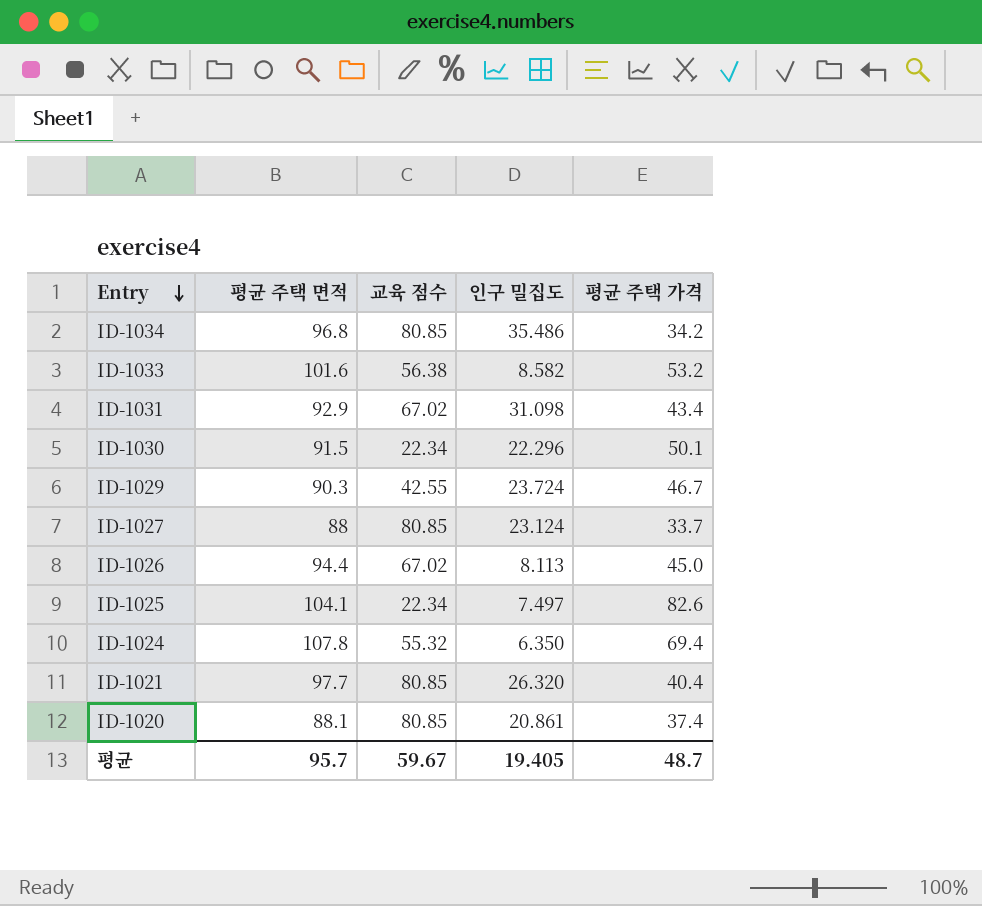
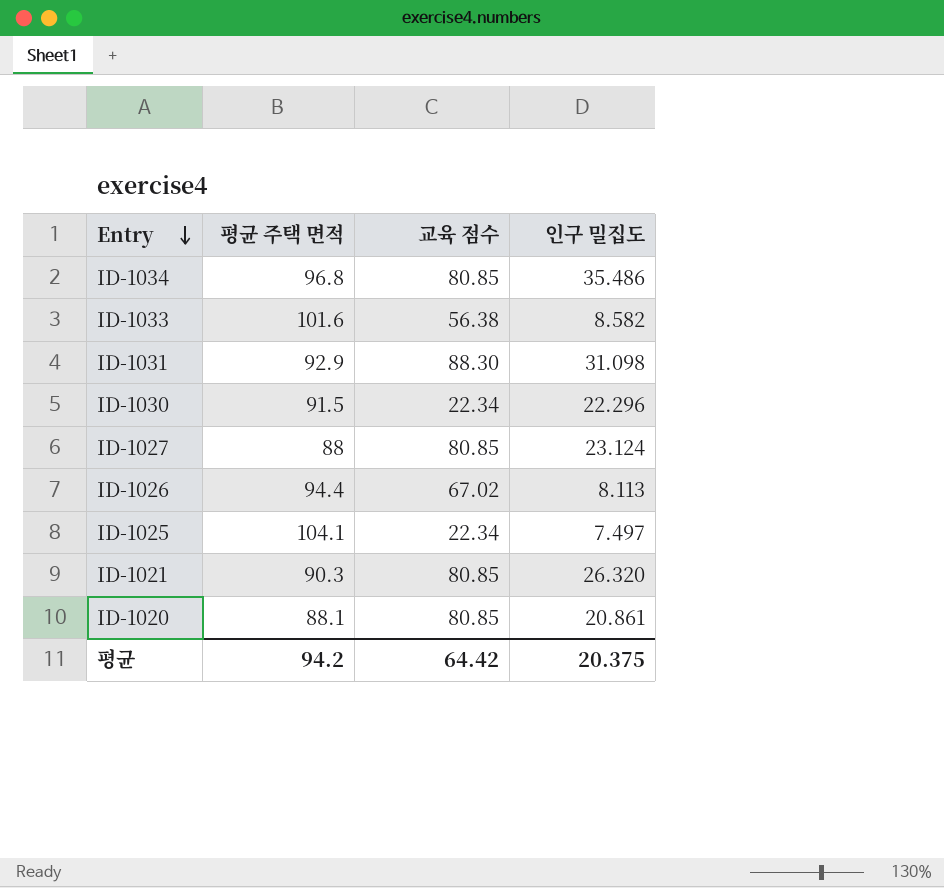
column 평균 주택 가격 | position: 5 -> none
row ID-1029: 90.3 | 42.55 | 23.724 | 46.7 -> none
row ID-1024: 107.8 | 55.32 | 6.350 | 69.4 -> none
ID-1031 | 교육 점수: 67.02 -> 88.30
ID-1021 | 평균 주택 면적: 97.7 -> 90.3
평균 | 평균 주택 면적: 95.7 -> 94.2
평균 | 교육 점수: 59.67 -> 64.42
평균 | 인구 밀집도: 19.405 -> 20.375

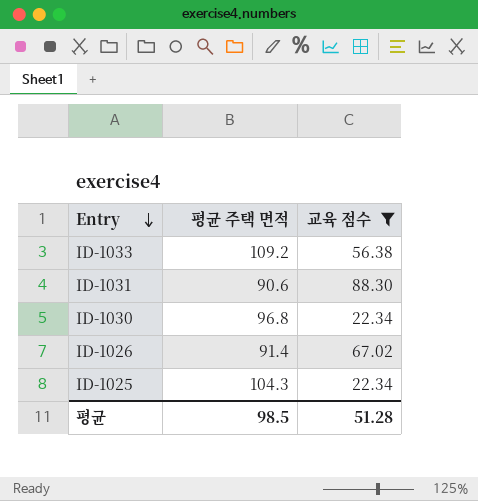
filter: none -> 교육 점수 != 80.85
column 인구 밀집도 | position: 4 -> none
ID-1033 | 평균 주택 면적: 101.6 -> 109.2
ID-1031 | 평균 주택 면적: 92.9 -> 90.6
ID-1030 | 평균 주택 면적: 91.5 -> 96.8
ID-1026 | 평균 주택 면적: 94.4 -> 91.4
ID-1025 | 평균 주택 면적: 104.1 -> 104.3
평균 | 평균 주택 면적: 94.2 -> 98.5
평균 | 교육 점수: 64.42 -> 51.28

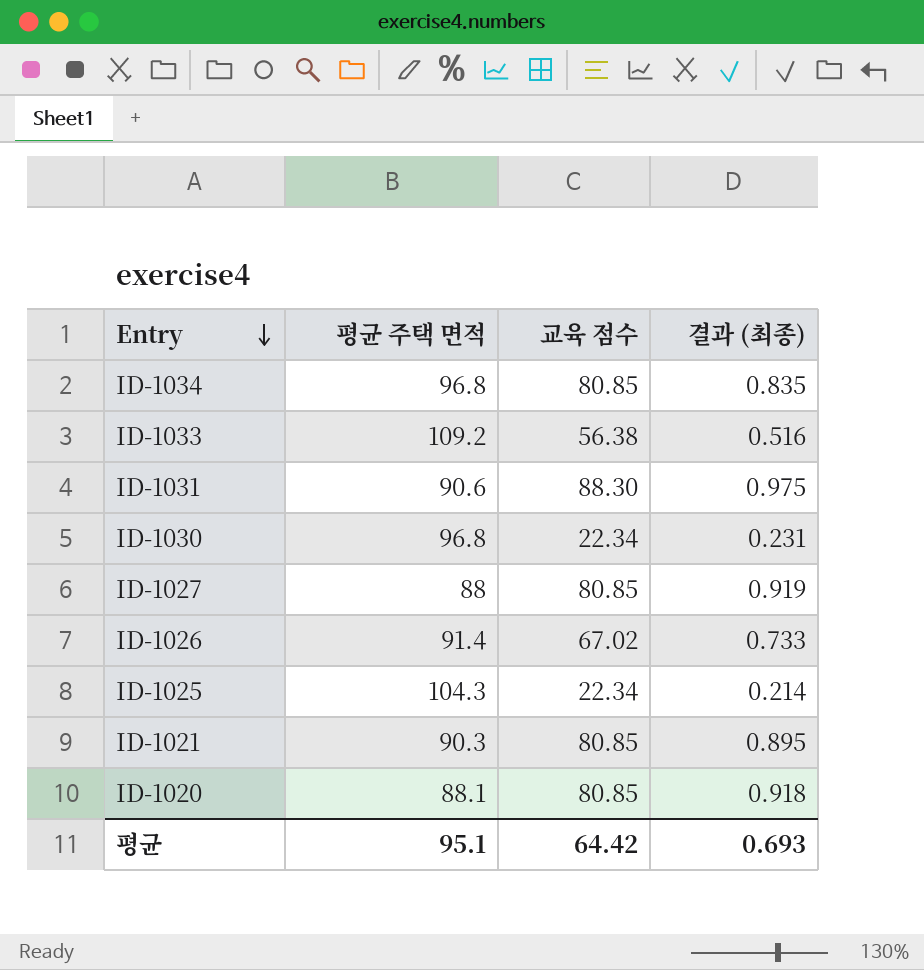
filter: 교육 점수 != 80.85 -> none
column 결과 (최종) | formula: none -> [교육 점수] / [평균 주택 면적]
평균 | 평균 주택 면적: 98.5 -> 95.1
평균 | 교육 점수: 51.28 -> 64.42

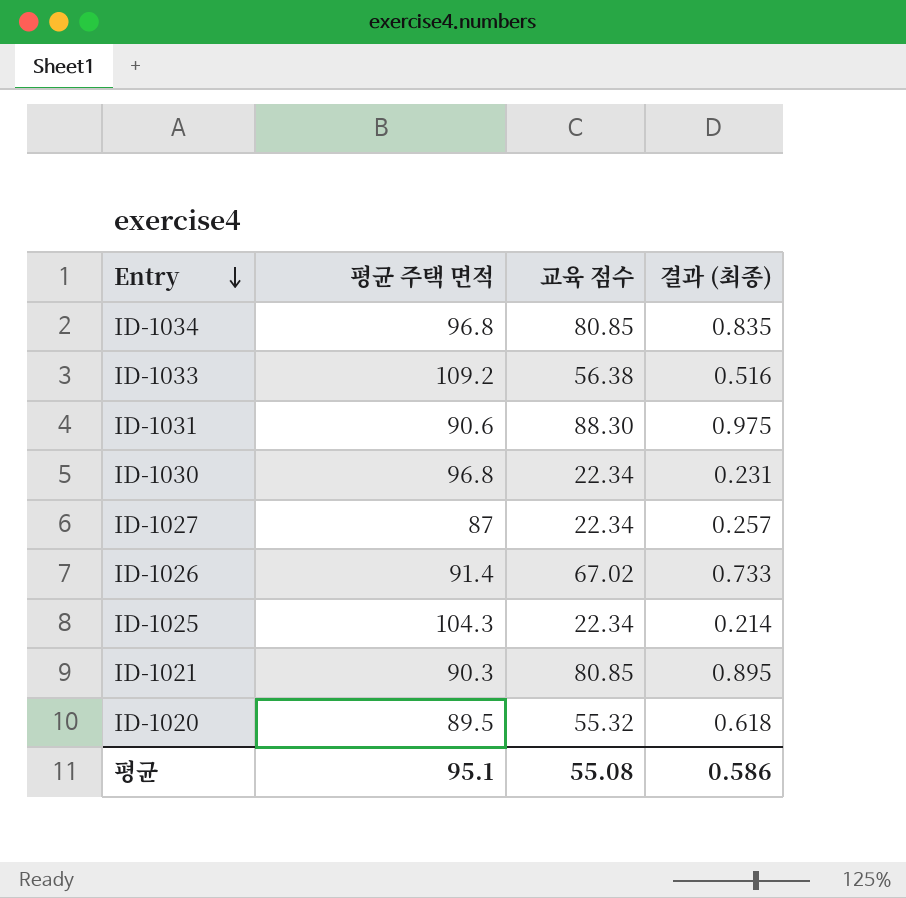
ID-1027 | 평균 주택 면적: 88 -> 87
ID-1027 | 교육 점수: 80.85 -> 22.34
ID-1027 | 결과 (최종): 0.919 -> 0.257
ID-1020 | 평균 주택 면적: 88.1 -> 89.5
ID-1020 | 교육 점수: 80.85 -> 55.32
ID-1020 | 결과 (최종): 0.918 -> 0.618
평균 | 교육 점수: 64.42 -> 55.08
평균 | 결과 (최종): 0.693 -> 0.586

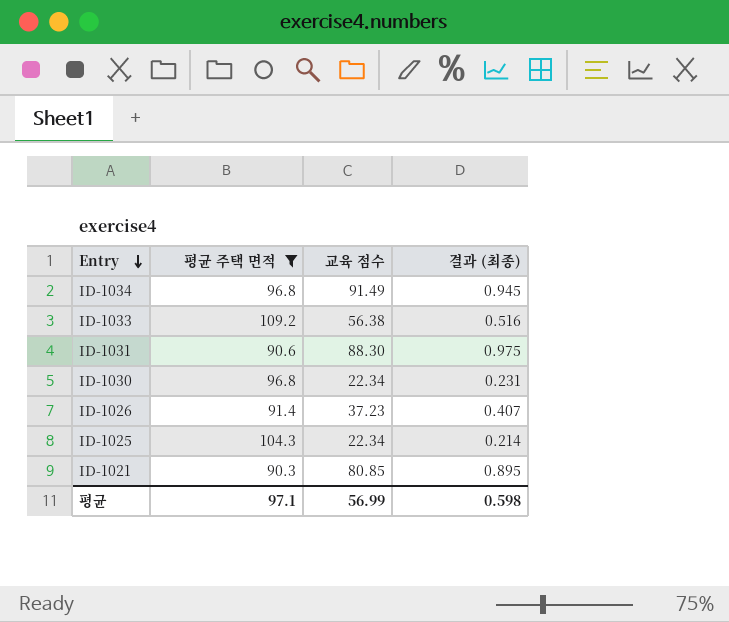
filter: none -> 평균 주택 면적 >= 90.3
ID-1034 | 교육 점수: 80.85 -> 91.49
ID-1034 | 결과 (최종): 0.835 -> 0.945
ID-1026 | 교육 점수: 67.02 -> 37.23
ID-1026 | 결과 (최종): 0.733 -> 0.407
평균 | 평균 주택 면적: 95.1 -> 97.1
평균 | 교육 점수: 55.08 -> 56.99
평균 | 결과 (최종): 0.586 -> 0.598

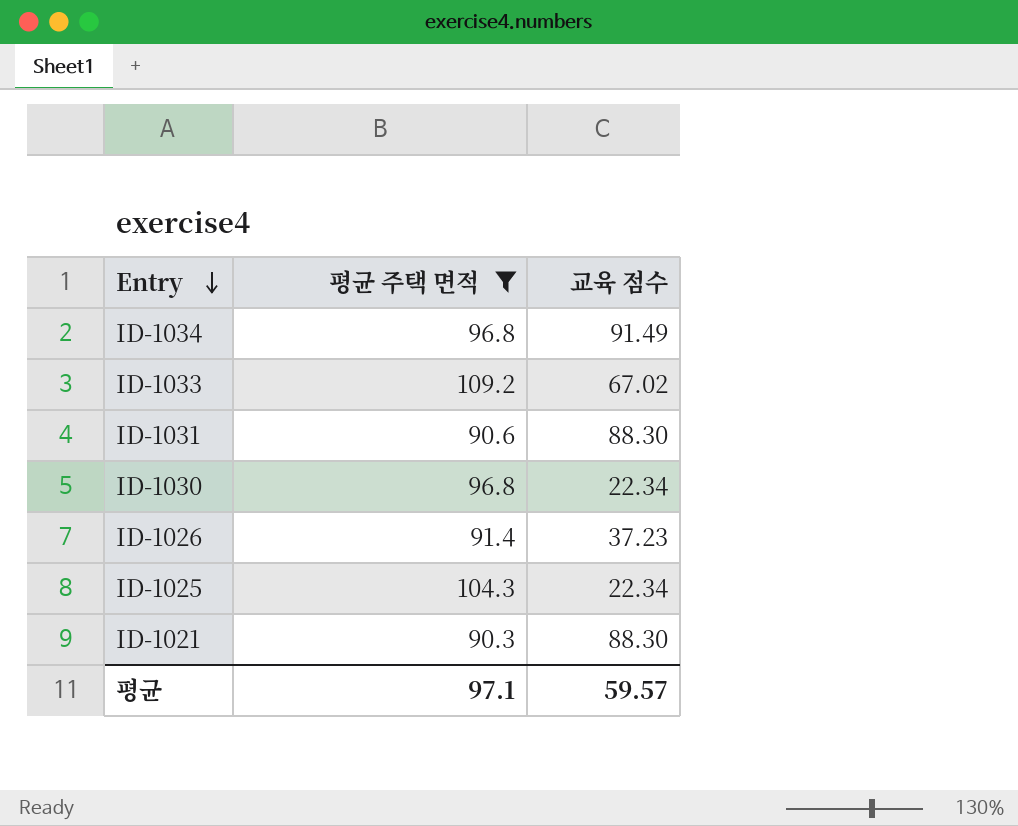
column 결과 (최종) | formula: [교육 점수] / [평균 주택 면적] -> none
ID-1033 | 교육 점수: 56.38 -> 67.02
ID-1021 | 교육 점수: 80.85 -> 88.30
평균 | 교육 점수: 56.99 -> 59.57

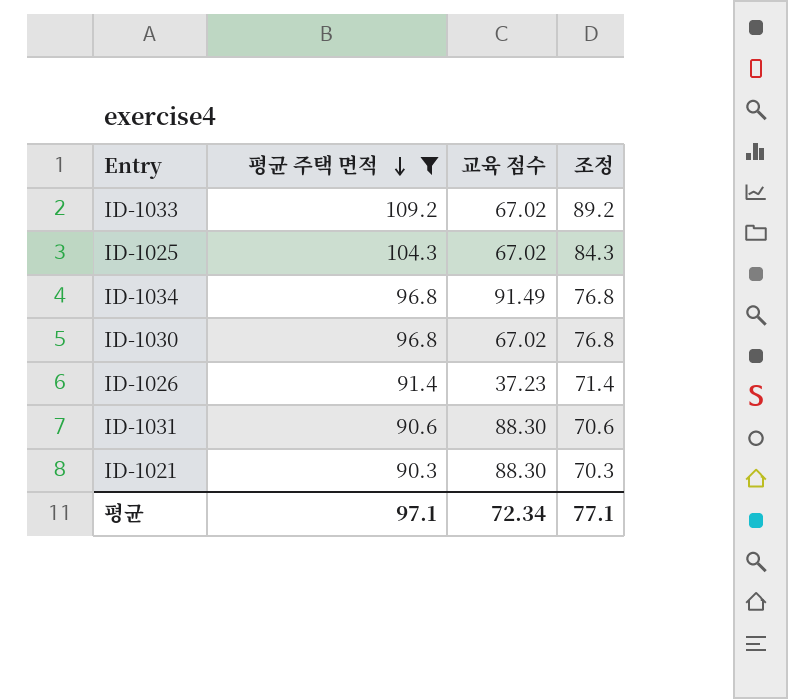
row order: Entry descending -> 평균 주택 면적 descending
column 조정 | formula: none -> [평균 주택 면적] - 20
ID-1025 | 교육 점수: 22.34 -> 67.02
ID-1030 | 교육 점수: 22.34 -> 67.02
평균 | 교육 점수: 59.57 -> 72.34

